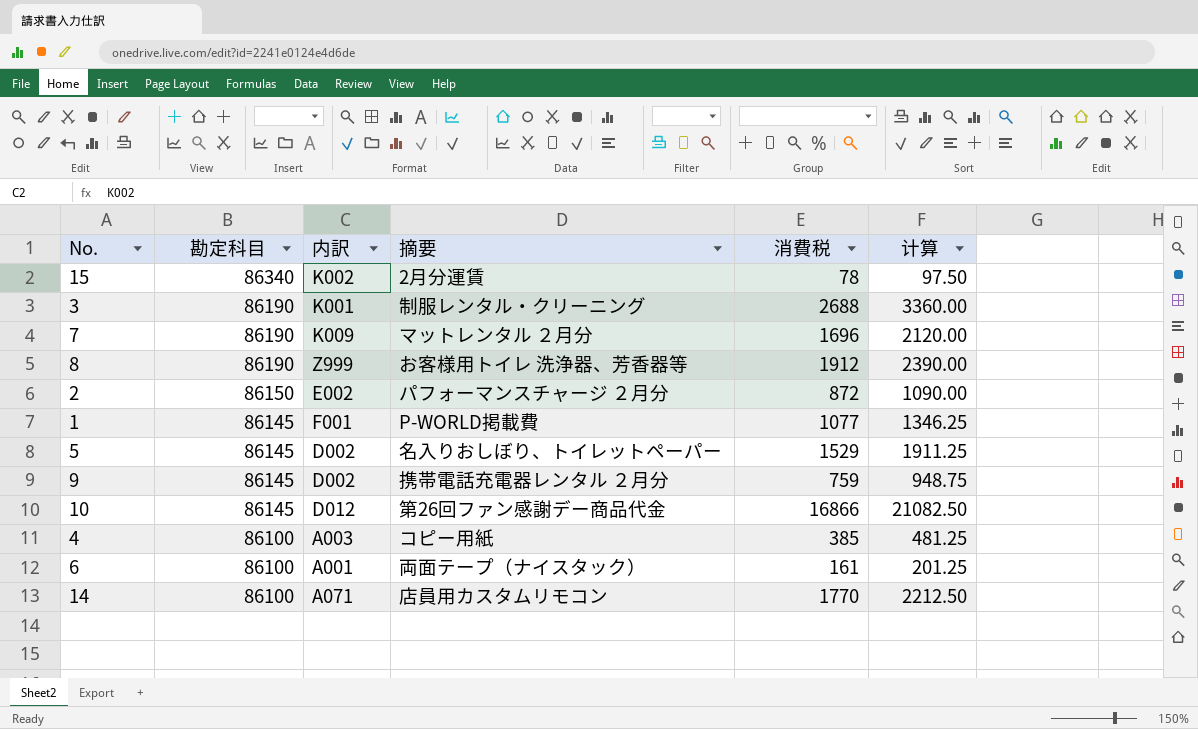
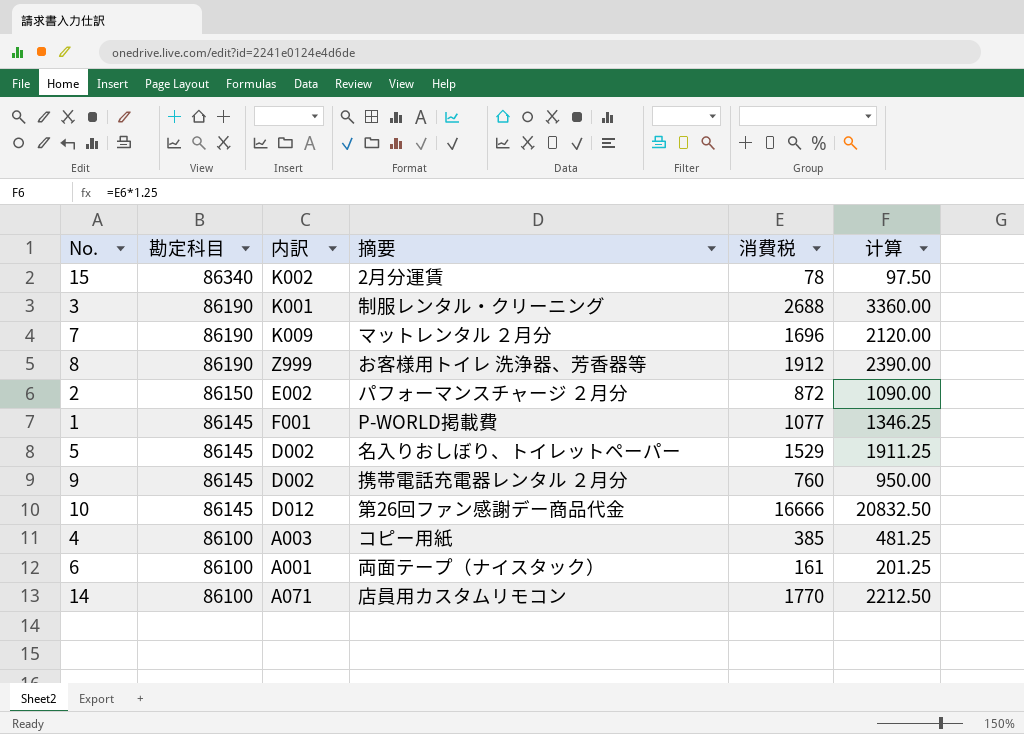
9 | 消費税: 759 -> 760
9 | 计算: 948.75 -> 950.00
10 | 消費税: 16866 -> 16666
10 | 计算: 21082.50 -> 20832.50

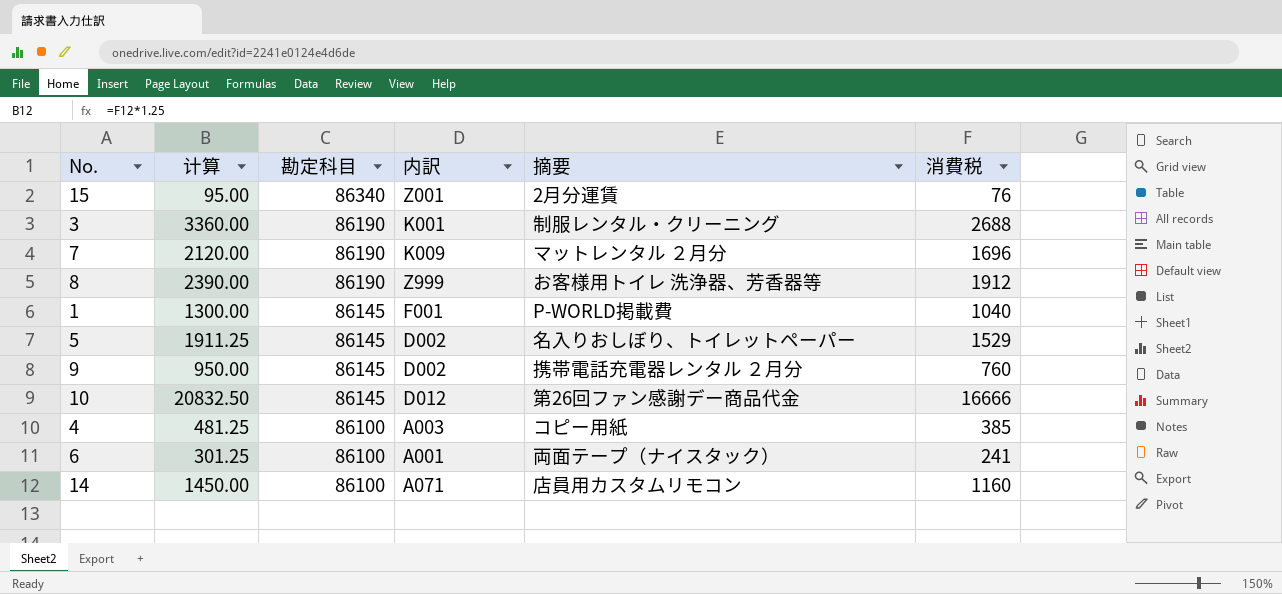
column 计算 | position: 6 -> 2
row 2: 86150 | E002 | パフォーマンスチャージ ２月分 | 872 | 1090.00 -> none
15 | 计算: 97.50 -> 95.00
15 | 内訳: K002 -> Z001
15 | 消費税: 78 -> 76
1 | 计算: 1346.25 -> 1300.00
1 | 消費税: 1077 -> 1040
6 | 计算: 201.25 -> 301.25
6 | 消費税: 161 -> 241
14 | 计算: 2212.50 -> 1450.00
14 | 消費税: 1770 -> 1160

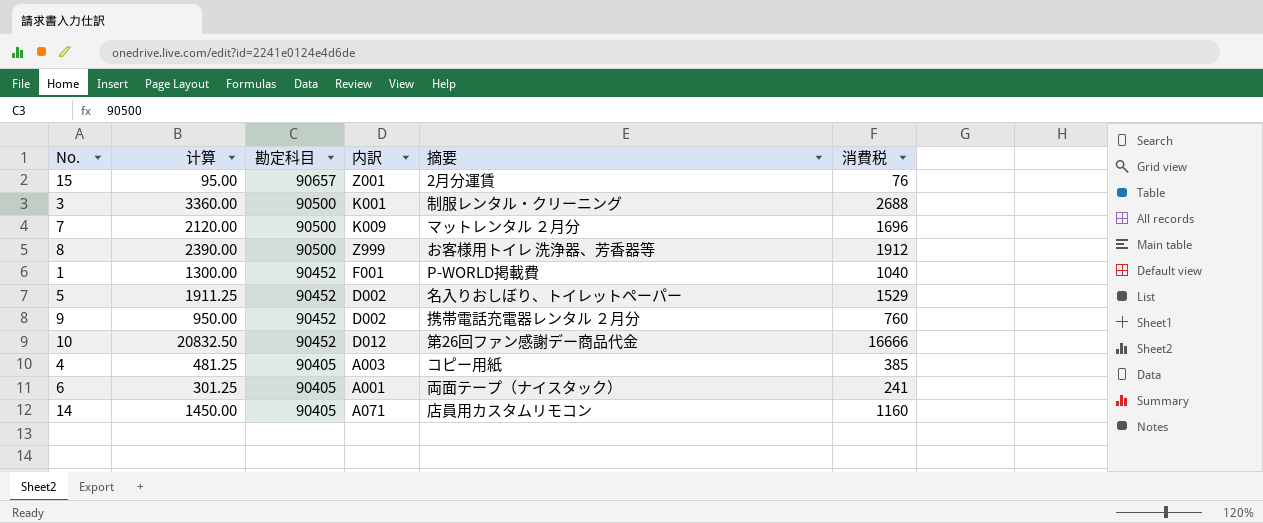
15 | 勘定科目: 86340 -> 90657
3 | 勘定科目: 86190 -> 90500
7 | 勘定科目: 86190 -> 90500
8 | 勘定科目: 86190 -> 90500
1 | 勘定科目: 86145 -> 90452
5 | 勘定科目: 86145 -> 90452
9 | 勘定科目: 86145 -> 90452
10 | 勘定科目: 86145 -> 90452
4 | 勘定科目: 86100 -> 90405
6 | 勘定科目: 86100 -> 90405
14 | 勘定科目: 86100 -> 90405

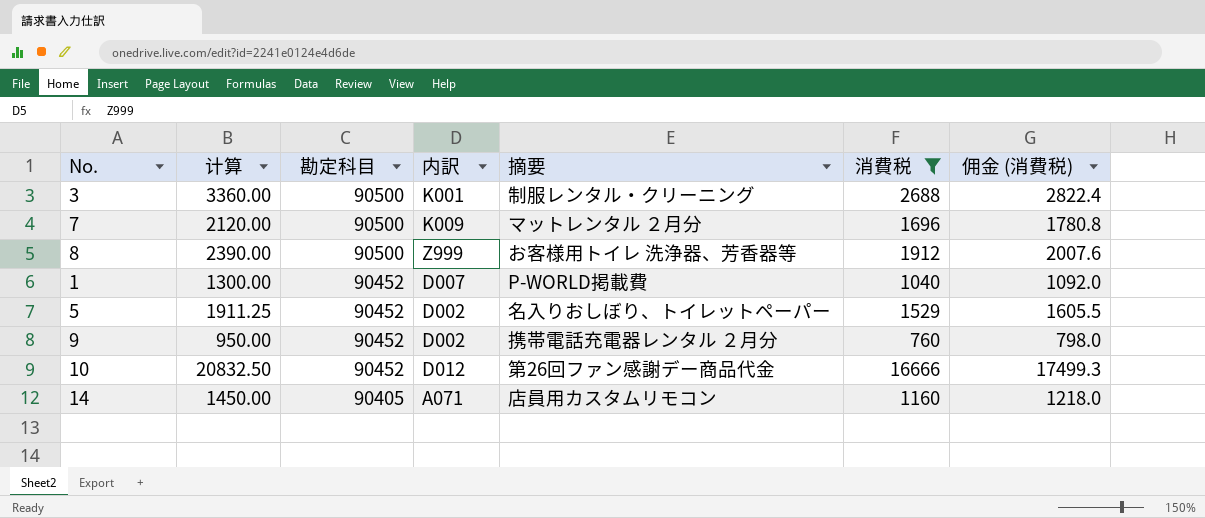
filter: none -> 消費税 >= 760
column 佣金 (消費税) | formula: none -> [消費税] * 1.05
1 | 内訳: F001 -> D007

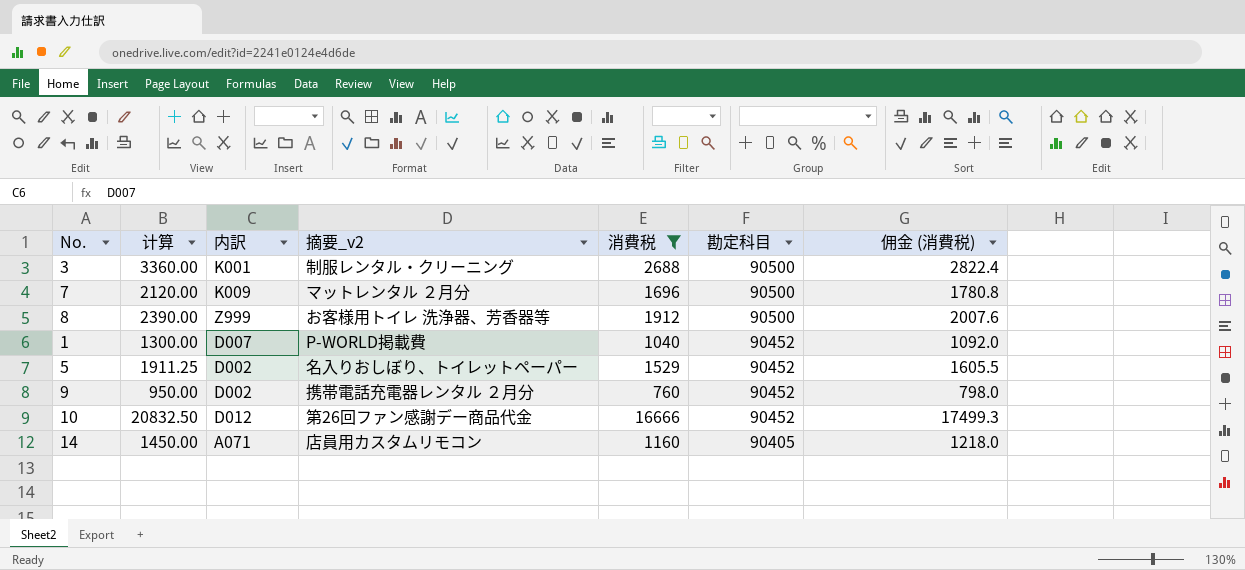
column name: 摘要 -> 摘要_v2
column 勘定科目 | position: 3 -> 6

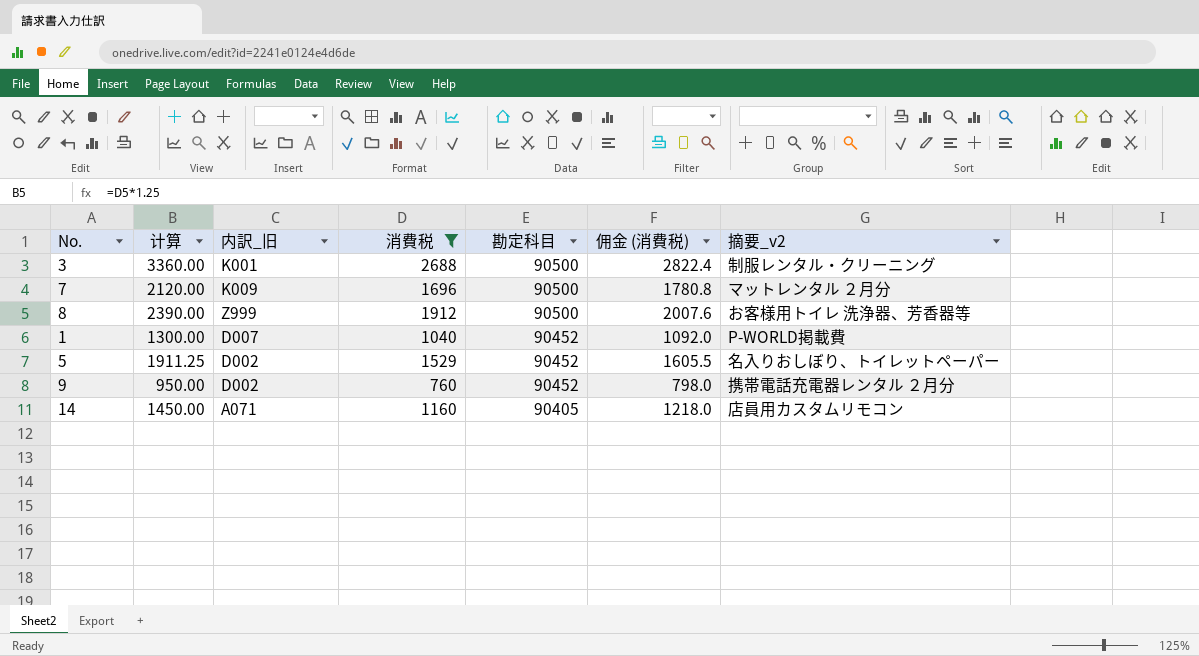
column name: 内訳 -> 内訳_旧
column 摘要_v2 | position: 4 -> 7
row 10: 20832.50 | D012 | 第26回ファン感謝デー商品代金 | 16666 | 90452 | 17499.3 -> none

